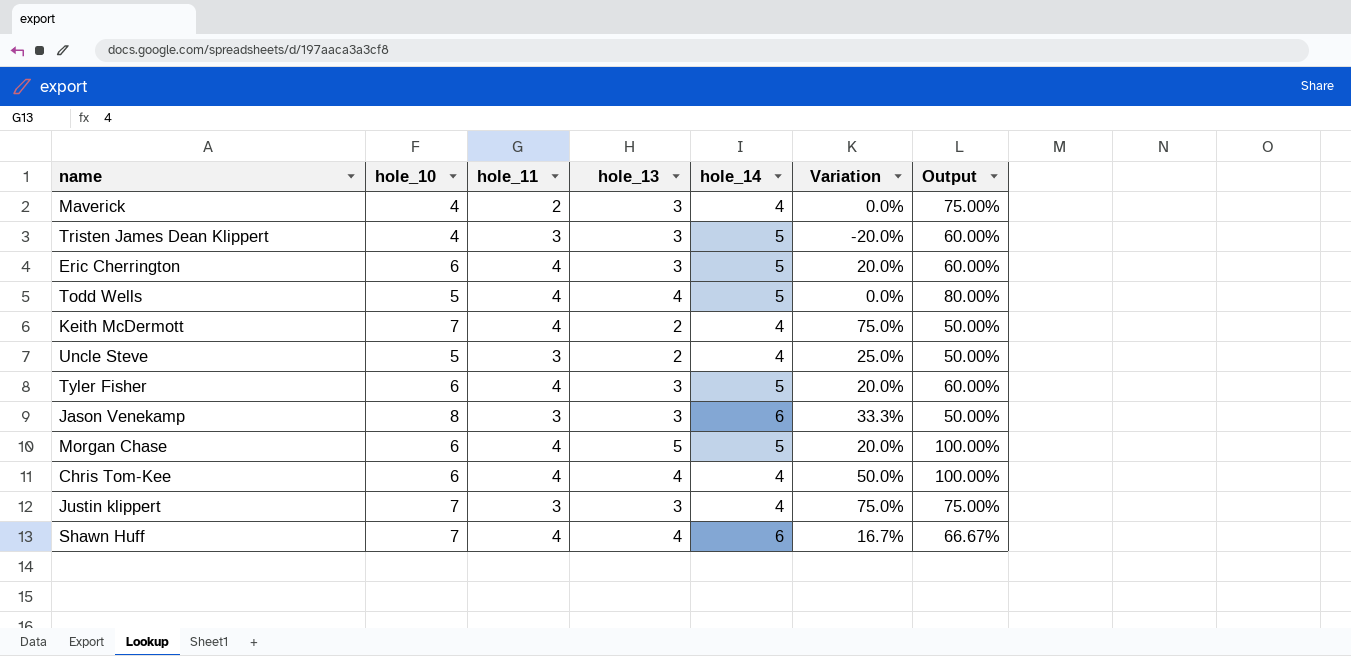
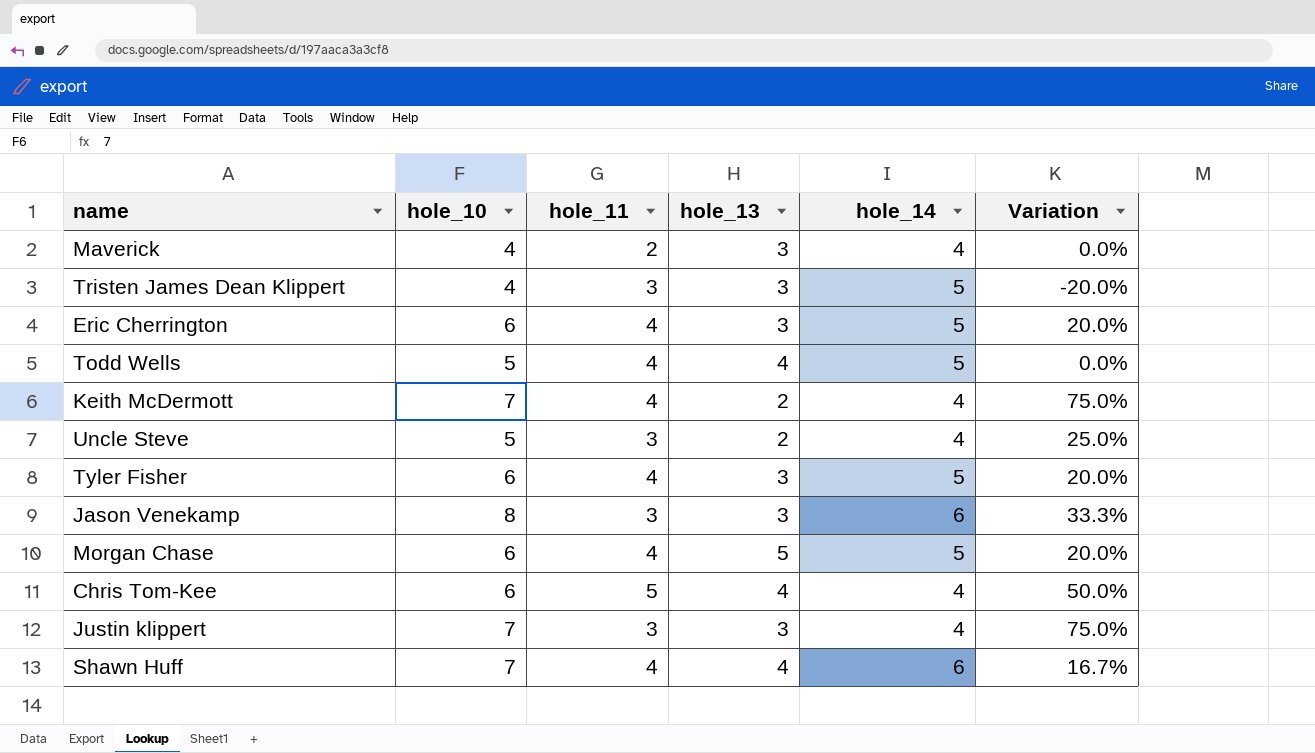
column Output | formula: [hole_13] / [hole_14] -> none
Chris Tom-Kee | hole_11: 4 -> 5

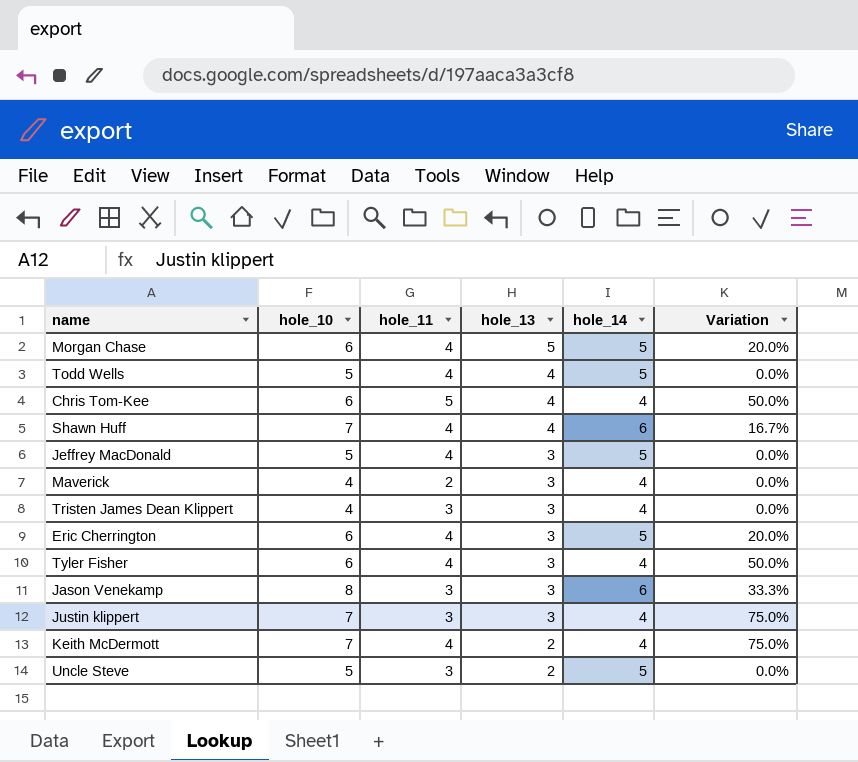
row order: none -> hole_13 descending
row Jeffrey MacDonald: none -> 5 | 4 | 3 | 5 | 0.0%
Tristen James Dean Klippert | hole_14: 5 -> 4
Tristen James Dean Klippert | Variation: -20.0% -> 0.0%
Tyler Fisher | hole_14: 5 -> 4
Tyler Fisher | Variation: 20.0% -> 50.0%
Uncle Steve | hole_14: 4 -> 5
Uncle Steve | Variation: 25.0% -> 0.0%

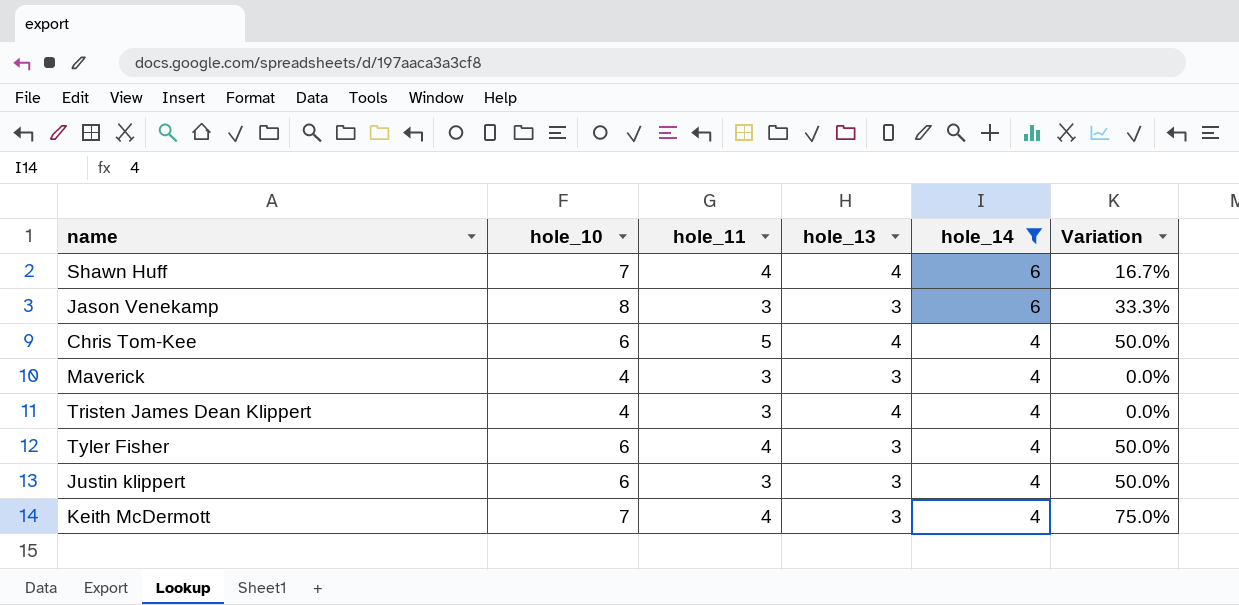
filter: none -> hole_14 != 5
row order: hole_13 descending -> hole_14 descending
Maverick | hole_11: 2 -> 3
Tristen James Dean Klippert | hole_13: 3 -> 4
Justin klippert | hole_10: 7 -> 6
Justin klippert | Variation: 75.0% -> 50.0%
Keith McDermott | hole_13: 2 -> 3

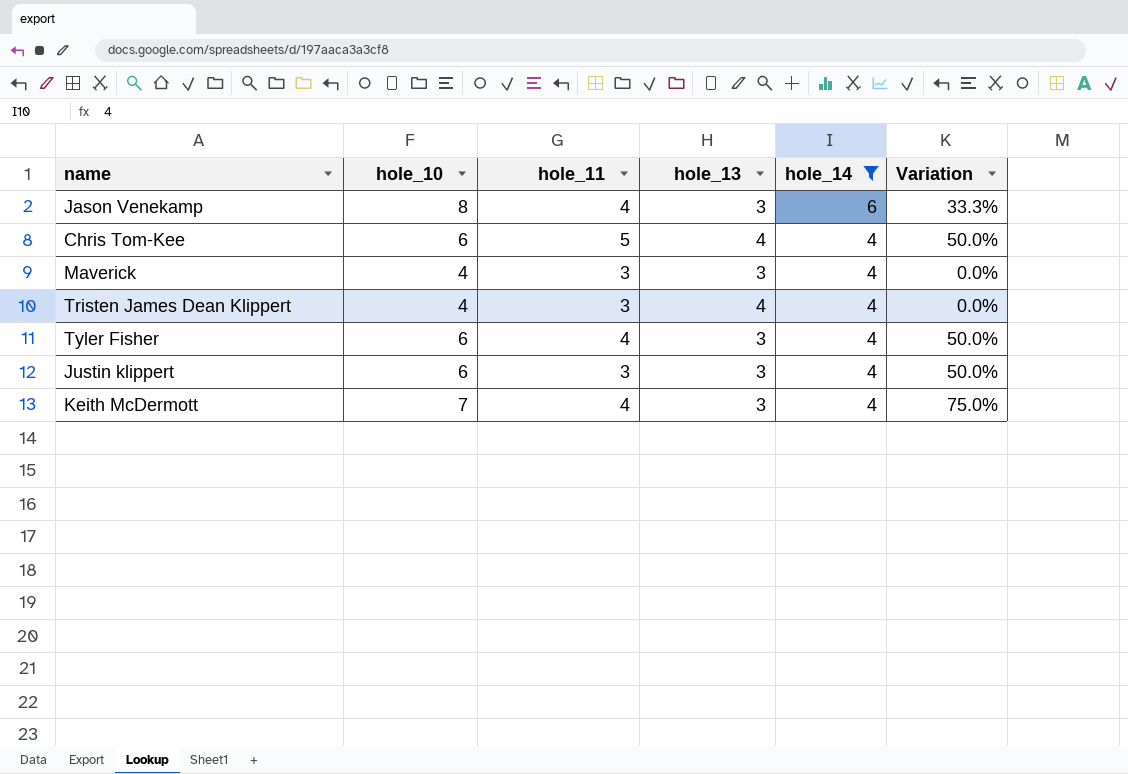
row Shawn Huff: 7 | 4 | 4 | 6 | 16.7% -> none
Jason Venekamp | hole_11: 3 -> 4

